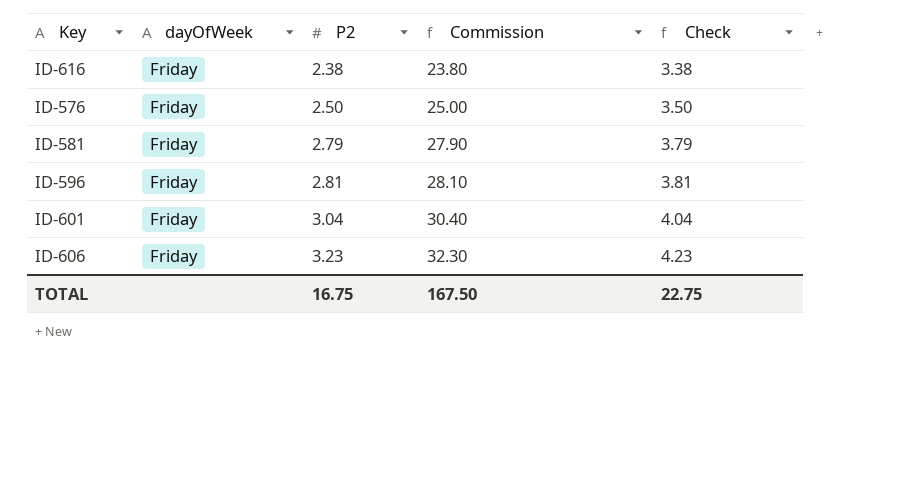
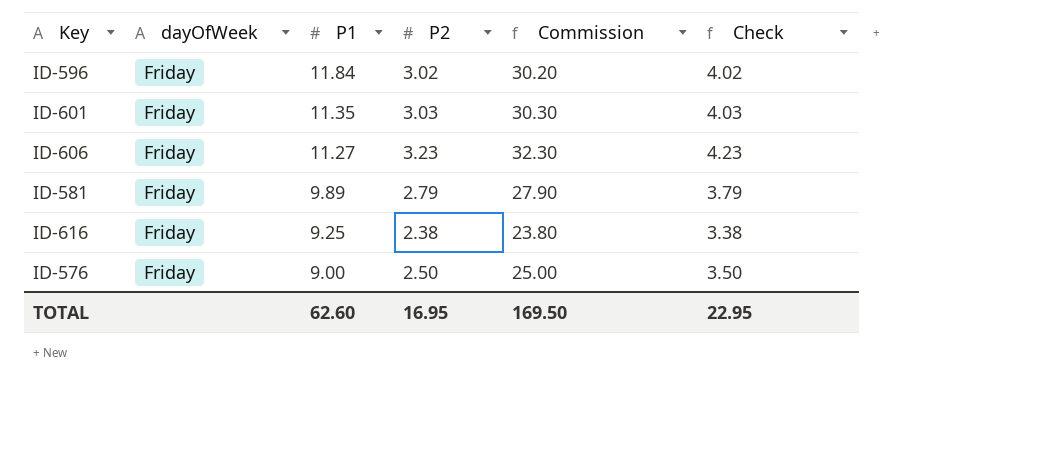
row order: P2 ascending -> P1 descending
column P1 | position: none -> 3
ID-596 | P2: 2.81 -> 3.02
ID-596 | Commission: 28.10 -> 30.20
ID-596 | Check: 3.81 -> 4.02
ID-601 | P2: 3.04 -> 3.03
ID-601 | Commission: 30.40 -> 30.30
ID-601 | Check: 4.04 -> 4.03
TOTAL | P2: 16.75 -> 16.95
TOTAL | Commission: 167.50 -> 169.50
TOTAL | Check: 22.75 -> 22.95

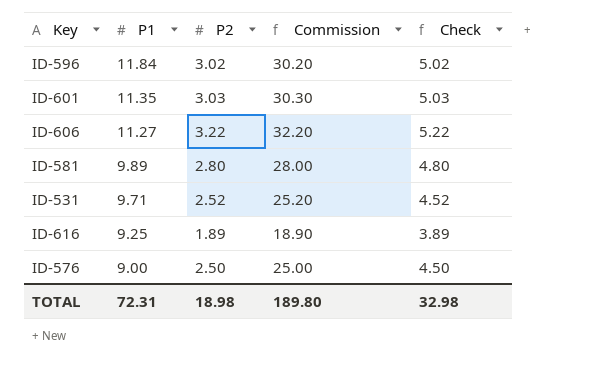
column dayOfWeek | position: 2 -> none
column Check | formula: [P2] + 1 -> [P2] + 2
ID-606 | P2: 3.23 -> 3.22
ID-606 | Commission: 32.30 -> 32.20
ID-581 | P2: 2.79 -> 2.80
ID-581 | Commission: 27.90 -> 28.00
row ID-531: none -> 9.71 | 2.52 | 25.20 | 4.52
ID-616 | P2: 2.38 -> 1.89
ID-616 | Commission: 23.80 -> 18.90
TOTAL | P1: 62.60 -> 72.31
TOTAL | P2: 16.95 -> 18.98
TOTAL | Commission: 169.50 -> 189.80
TOTAL | Check: 22.95 -> 32.98

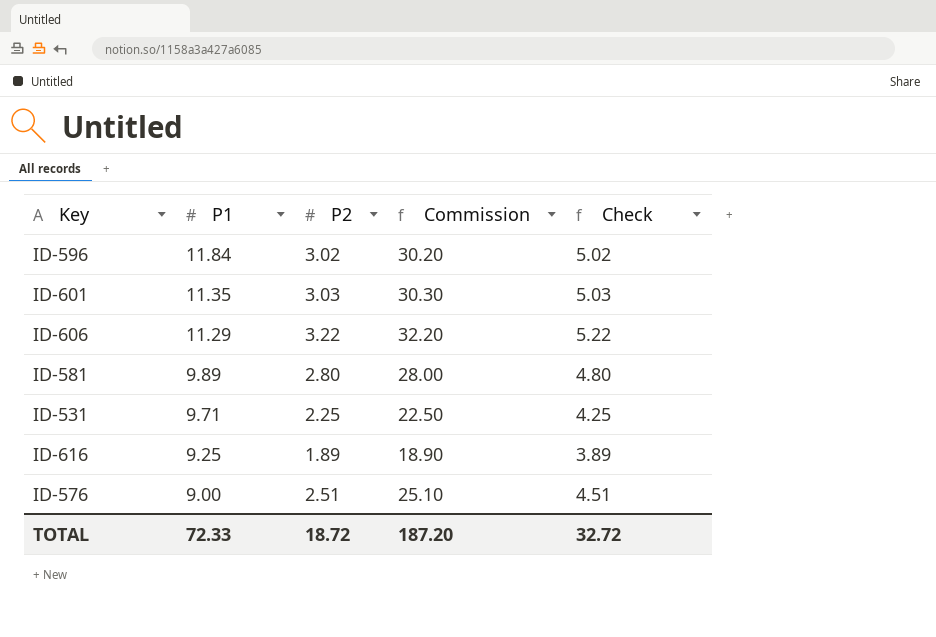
ID-606 | P1: 11.27 -> 11.29
ID-531 | P2: 2.52 -> 2.25
ID-531 | Commission: 25.20 -> 22.50
ID-531 | Check: 4.52 -> 4.25
ID-576 | P2: 2.50 -> 2.51
ID-576 | Commission: 25.00 -> 25.10
ID-576 | Check: 4.50 -> 4.51
TOTAL | P1: 72.31 -> 72.33
TOTAL | P2: 18.98 -> 18.72
TOTAL | Commission: 189.80 -> 187.20
TOTAL | Check: 32.98 -> 32.72

